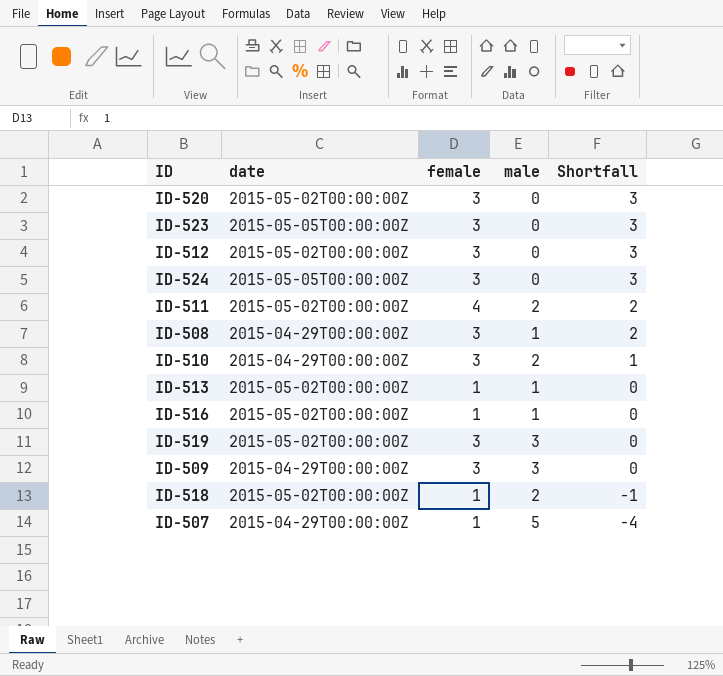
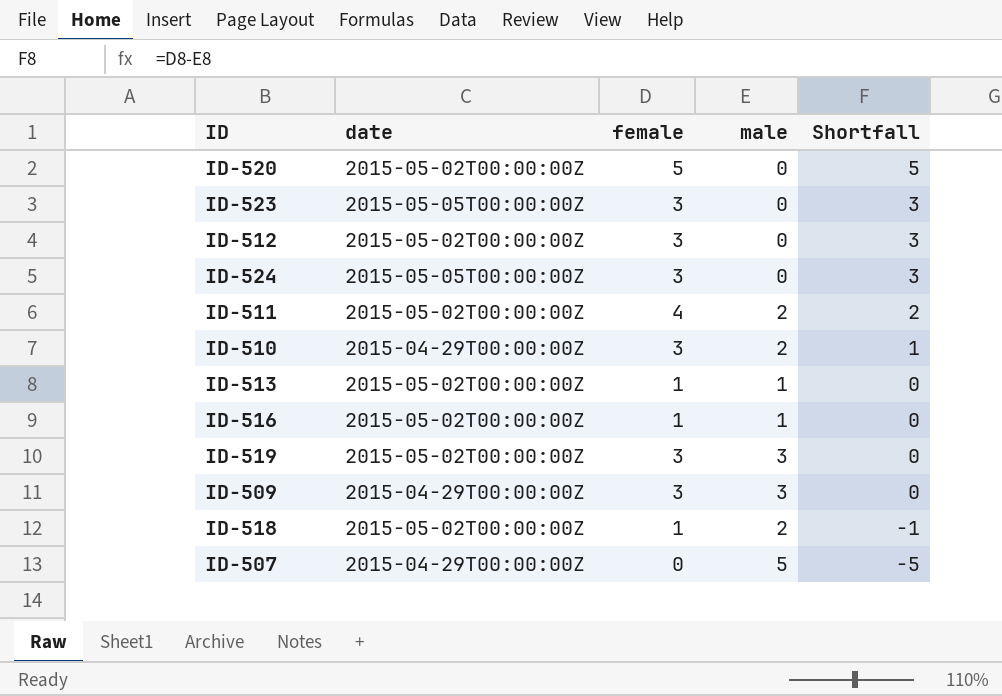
row ID-508: 2015-04-29T00:00:00Z | 3 | 1 | 2 -> none
ID-520 | female: 3 -> 5
ID-520 | Shortfall: 3 -> 5
ID-507 | female: 1 -> 0
ID-507 | Shortfall: -4 -> -5

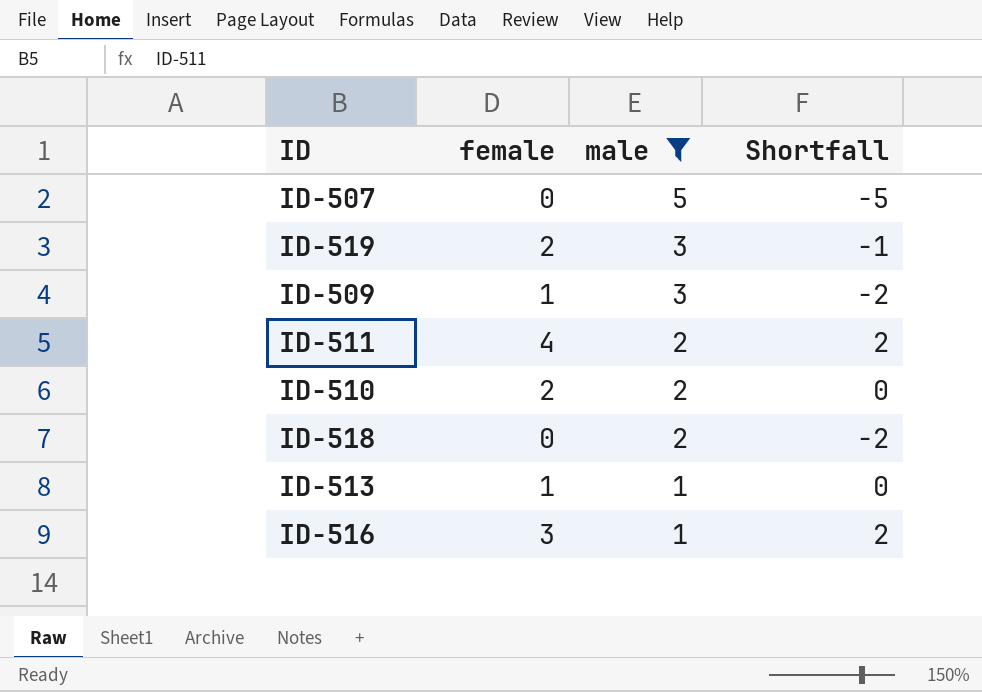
filter: none -> male != 0
row order: Shortfall descending -> male descending
column date | position: 2 -> none
ID-519 | female: 3 -> 2
ID-519 | Shortfall: 0 -> -1
ID-509 | female: 3 -> 1
ID-509 | Shortfall: 0 -> -2
ID-510 | female: 3 -> 2
ID-510 | Shortfall: 1 -> 0
ID-518 | female: 1 -> 0
ID-518 | Shortfall: -1 -> -2
ID-516 | female: 1 -> 3
ID-516 | Shortfall: 0 -> 2

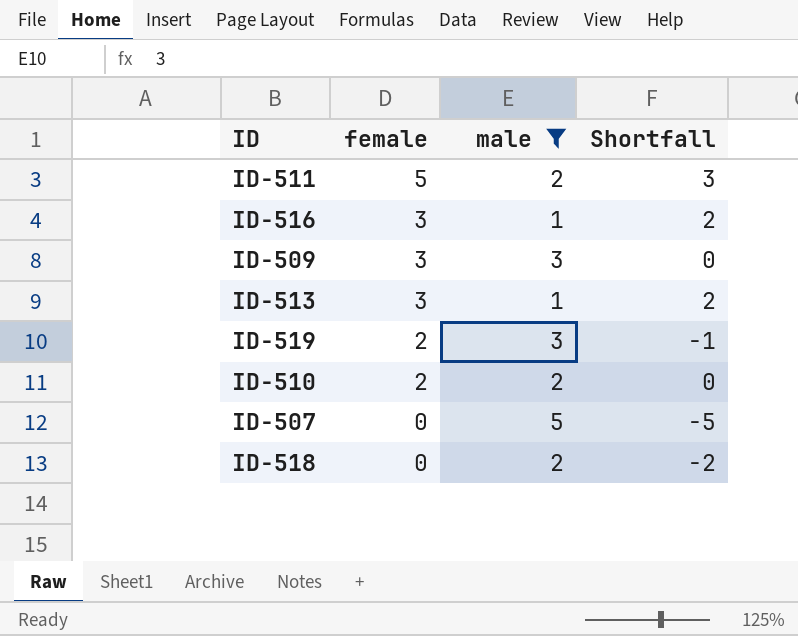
row order: male descending -> female descending
ID-511 | female: 4 -> 5
ID-511 | Shortfall: 2 -> 3
ID-509 | female: 1 -> 3
ID-509 | Shortfall: -2 -> 0
ID-513 | female: 1 -> 3
ID-513 | Shortfall: 0 -> 2

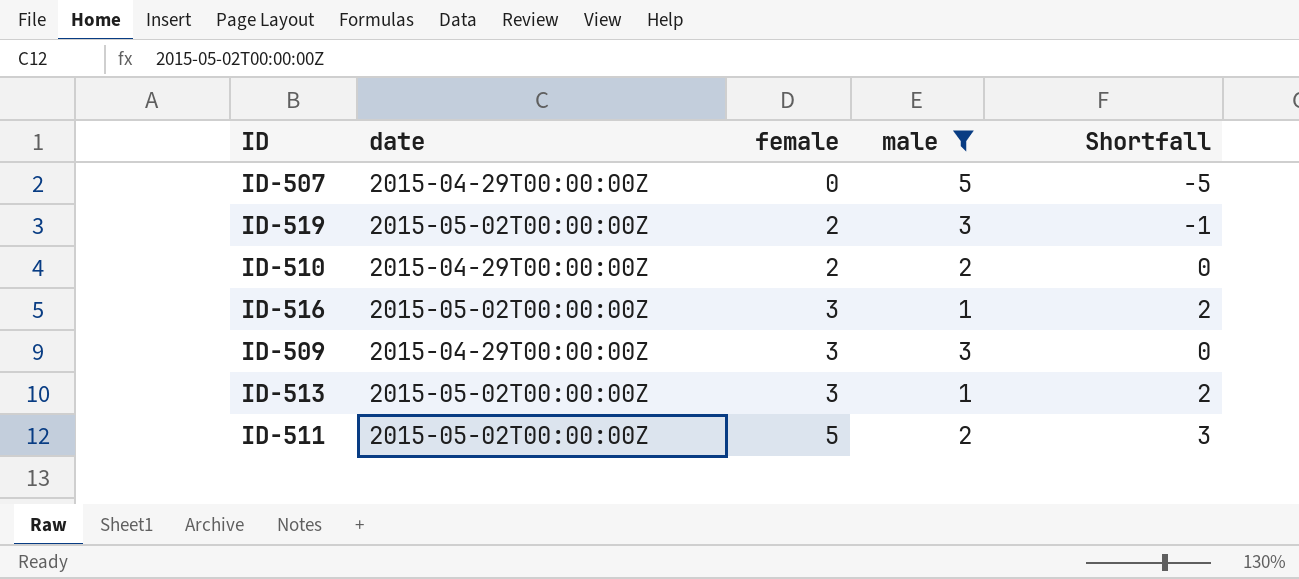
row order: female descending -> female ascending
column date | position: none -> 2
row ID-518: 0 | 2 | -2 -> none

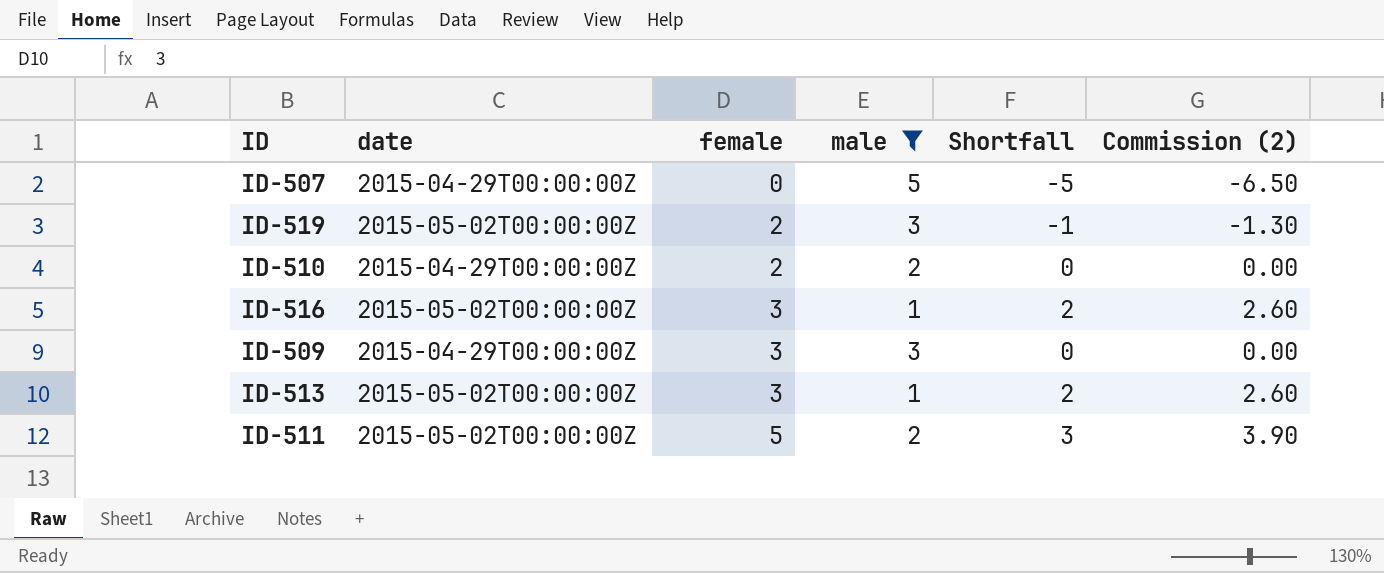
column Commission (2) | formula: none -> [Shortfall] * 1.3

